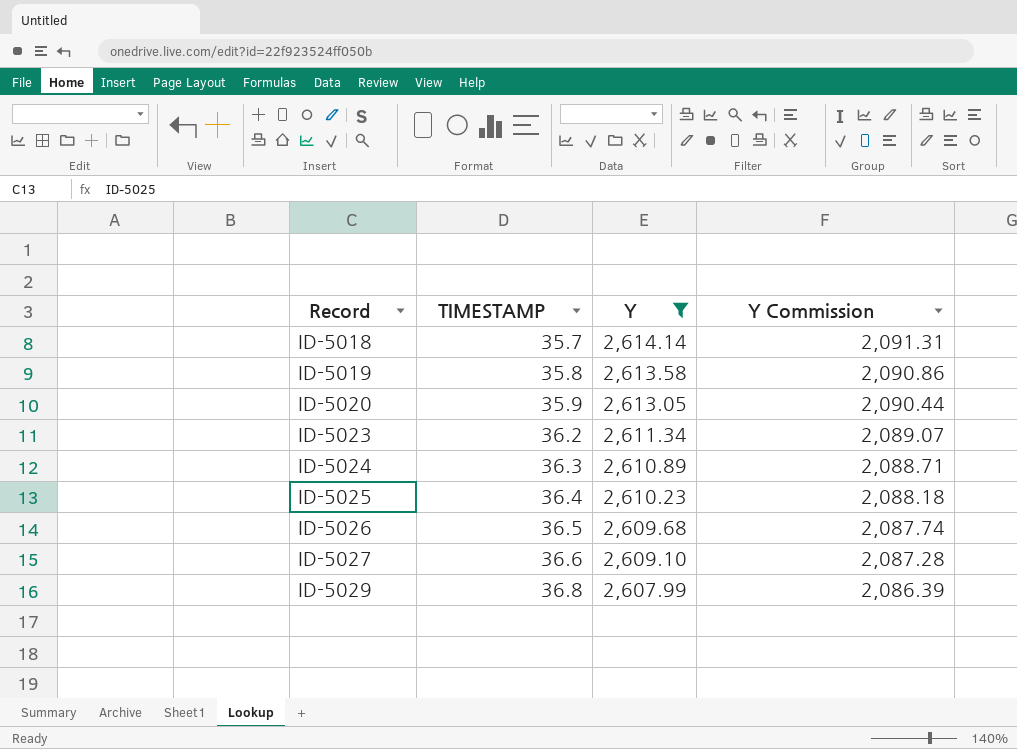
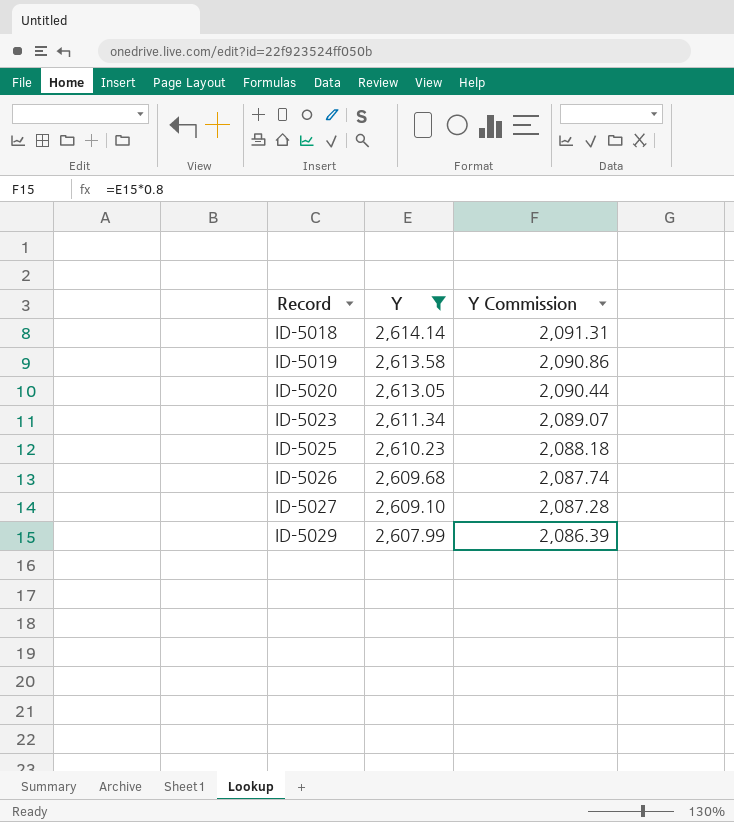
column TIMESTAMP | position: 2 -> none
row ID-5024: 36.3 | 2,610.89 | 2,088.71 -> none

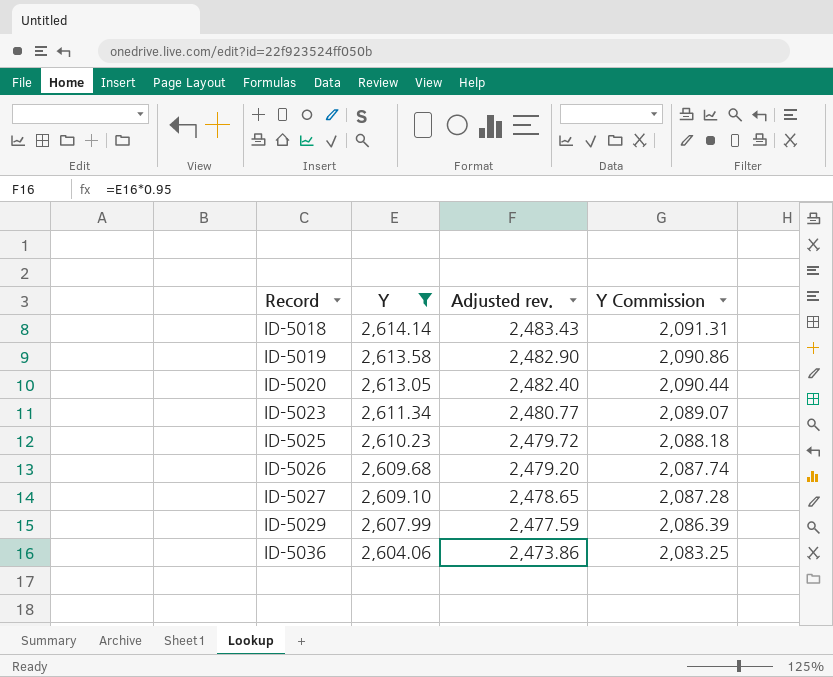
column Adjusted rev. | formula: none -> [Y] * 0.95
row ID-5036: none -> 2,604.06 | 2,473.86 | 2,083.25

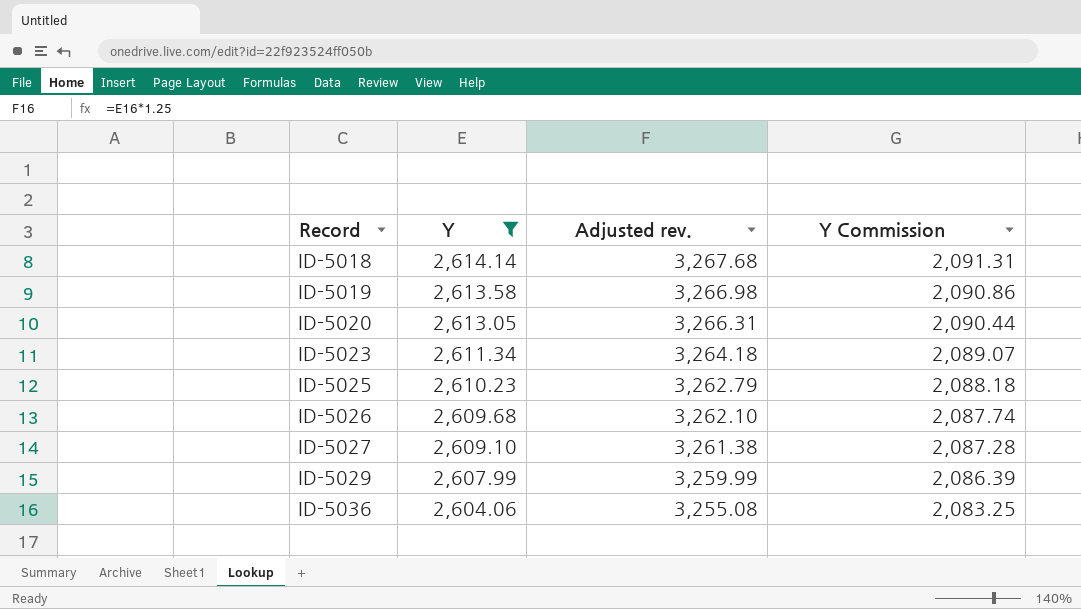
column Adjusted rev. | formula: [Y] * 0.95 -> [Y] * 1.25

